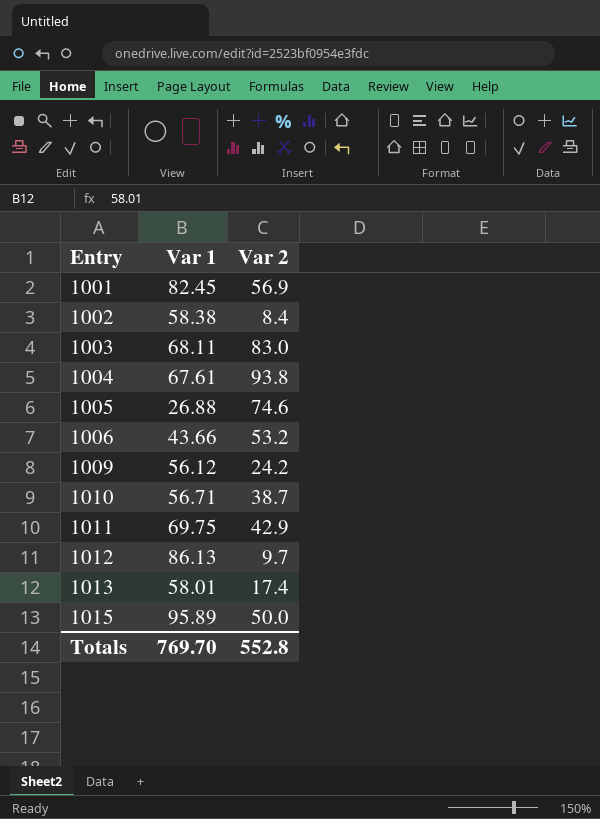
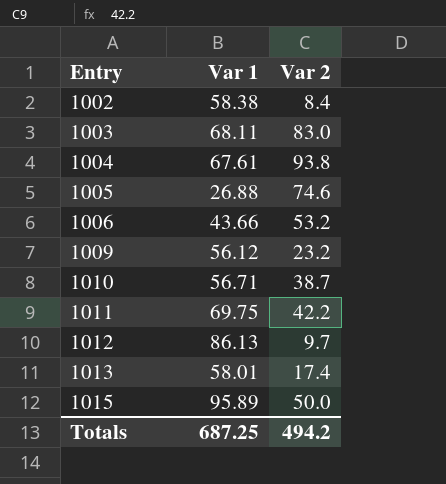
row 1001: 82.45 | 56.9 -> none
1009 | Var 2: 24.2 -> 23.2
1011 | Var 2: 42.9 -> 42.2
Totals | Var 1: 769.70 -> 687.25
Totals | Var 2: 552.8 -> 494.2

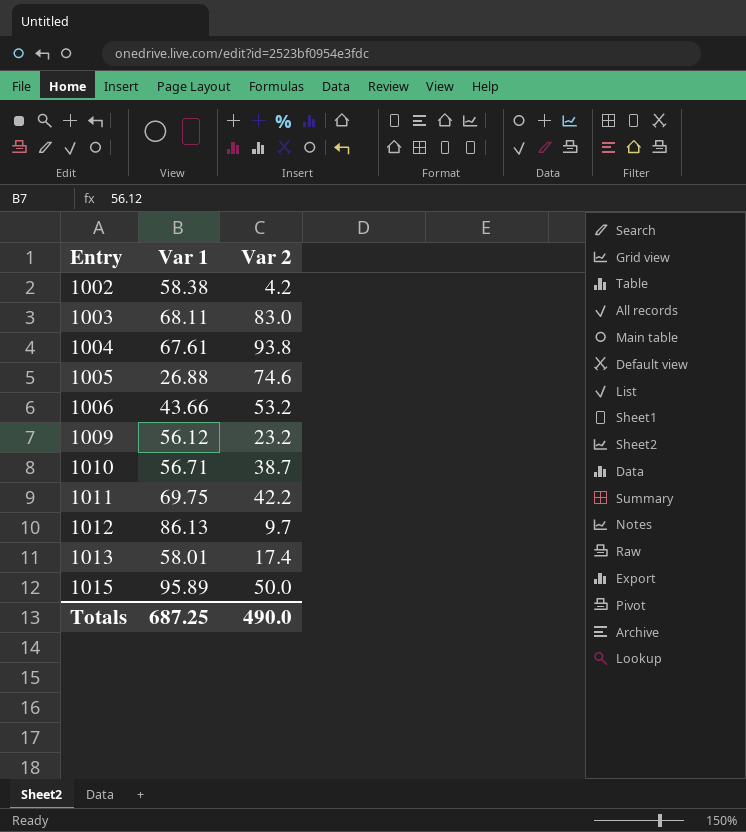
1002 | Var 2: 8.4 -> 4.2
Totals | Var 2: 494.2 -> 490.0

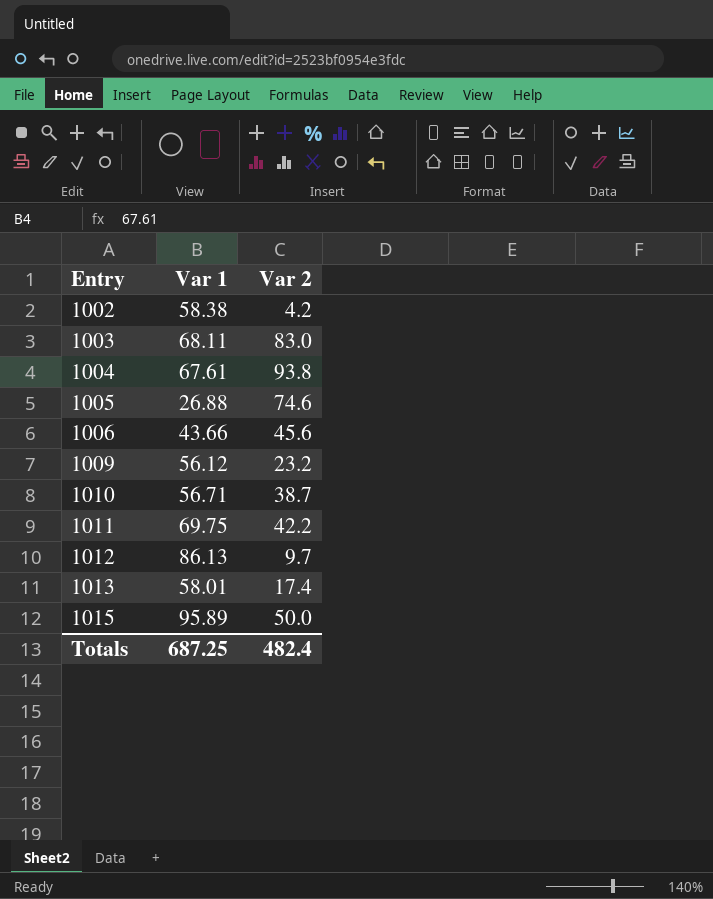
1006 | Var 2: 53.2 -> 45.6
Totals | Var 2: 490.0 -> 482.4

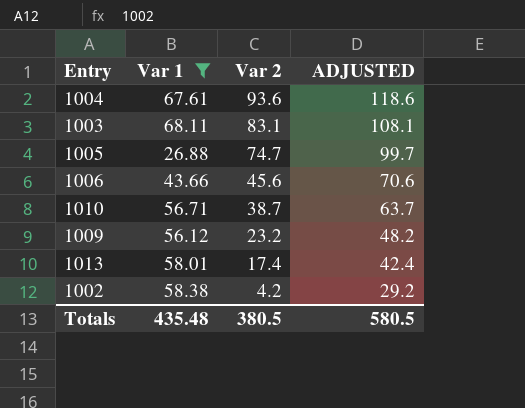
filter: none -> Var 1 <= 68.11
row order: Entry ascending -> Var 2 descending
column ADJUSTED | formula: none -> [Var 2] + 25
1004 | Var 2: 93.8 -> 93.6
1003 | Var 2: 83.0 -> 83.1
1005 | Var 2: 74.6 -> 74.7
Totals | Var 1: 687.25 -> 435.48
Totals | Var 2: 482.4 -> 380.5

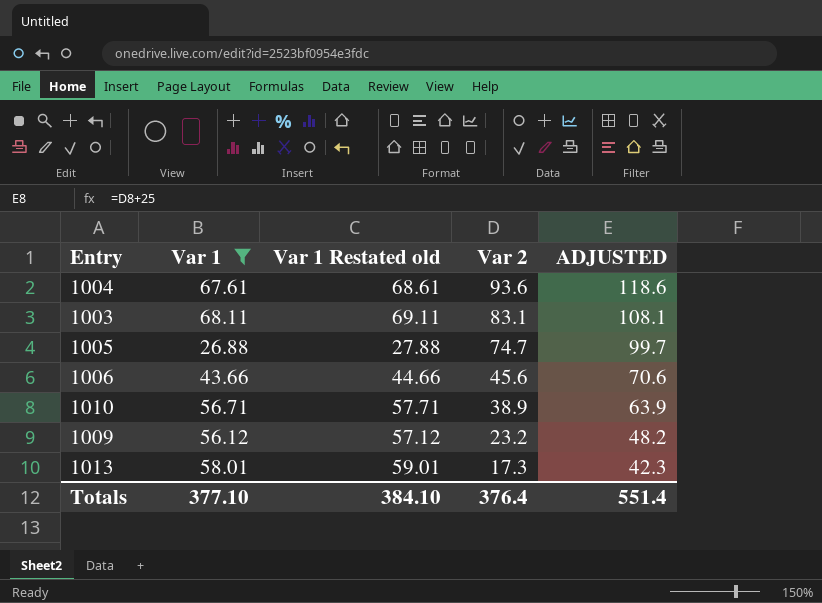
column Var 1 Restated old | formula: none -> [Var 1] + 1
row 1002: 58.38 | 4.2 | 29.2 -> none
1010 | Var 2: 38.7 -> 38.9
1010 | ADJUSTED: 63.7 -> 63.9
1013 | Var 2: 17.4 -> 17.3
1013 | ADJUSTED: 42.4 -> 42.3
Totals | Var 1: 435.48 -> 377.10
Totals | Var 2: 380.5 -> 376.4
Totals | ADJUSTED: 580.5 -> 551.4

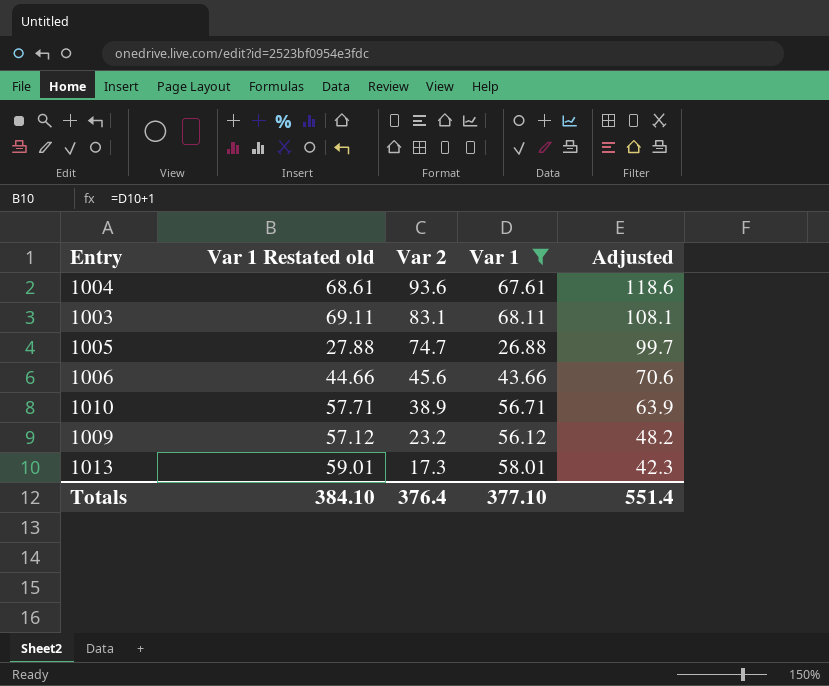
column Var 1 | position: 2 -> 4
column name: ADJUSTED -> Adjusted

